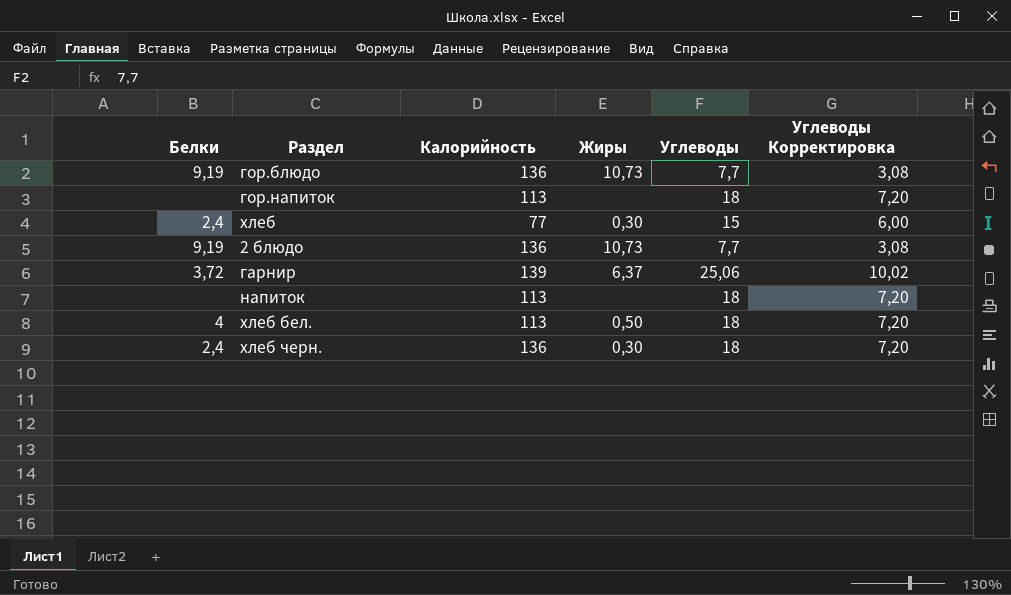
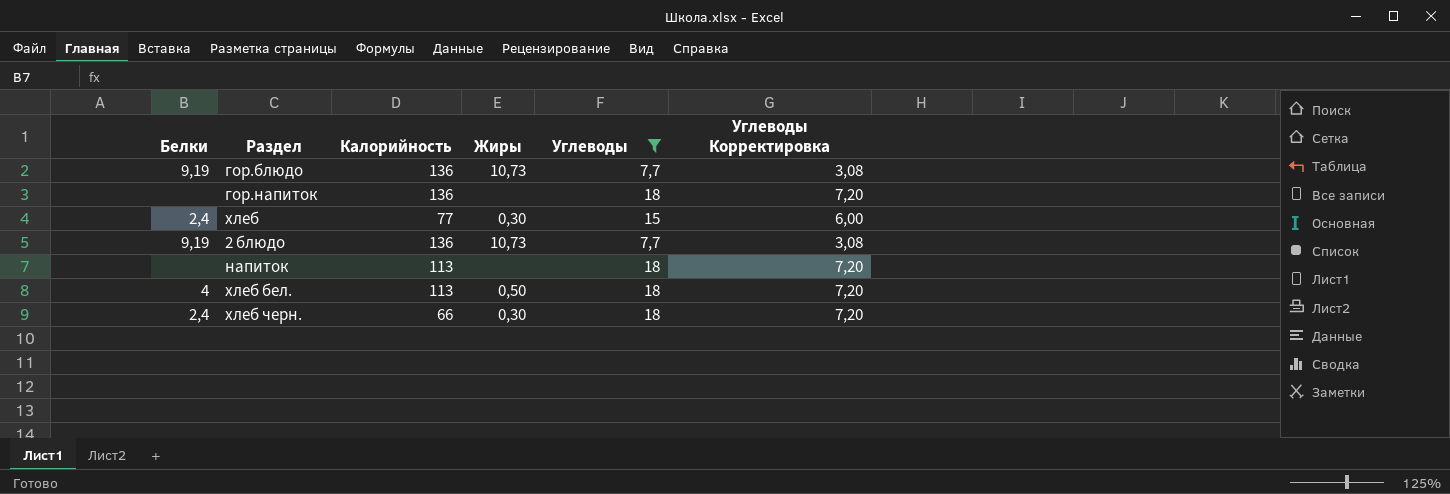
filter: none -> Углеводы != 25,06
гор.напиток | Калорийность: 113 -> 136
хлеб черн. | Калорийность: 136 -> 66

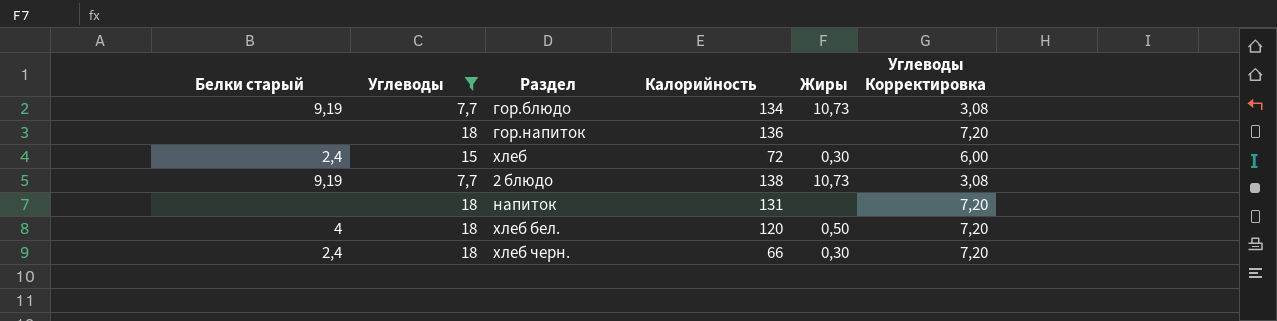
column name: Белки -> Белки старый
column Углеводы | position: 5 -> 2
гор.блюдо | Калорийность: 136 -> 134
хлеб | Калорийность: 77 -> 72
2 блюдо | Калорийность: 136 -> 138
напиток | Калорийность: 113 -> 131
хлеб бел. | Калорийность: 113 -> 120

